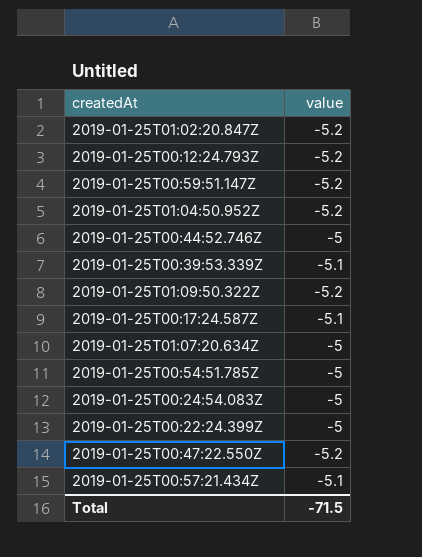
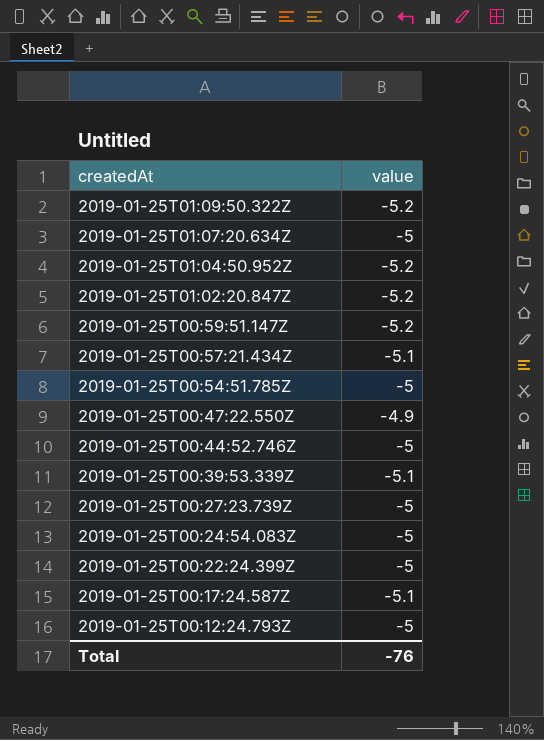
row order: none -> createdAt descending
2019-01-25T00:47:22.550Z | value: -5.2 -> -4.9
row 2019-01-25T00:27:23.739Z: none -> -5
2019-01-25T00:12:24.793Z | value: -5.2 -> -5
Total | value: -71.5 -> -76

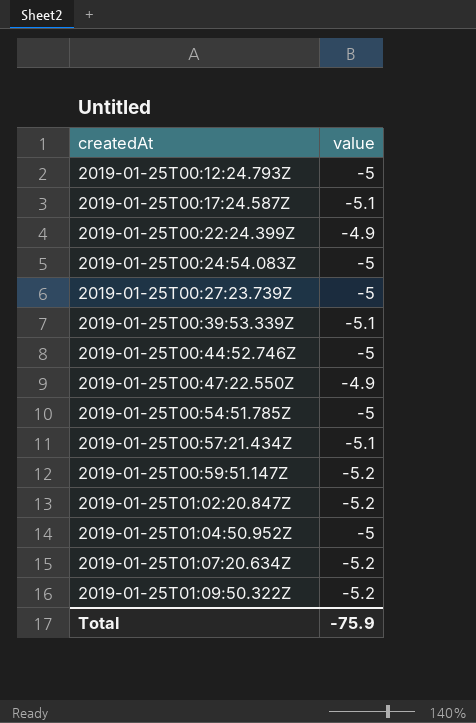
row order: createdAt descending -> createdAt ascending
2019-01-25T00:22:24.399Z | value: -5 -> -4.9
2019-01-25T01:04:50.952Z | value: -5.2 -> -5
2019-01-25T01:07:20.634Z | value: -5 -> -5.2
Total | value: -76 -> -75.9

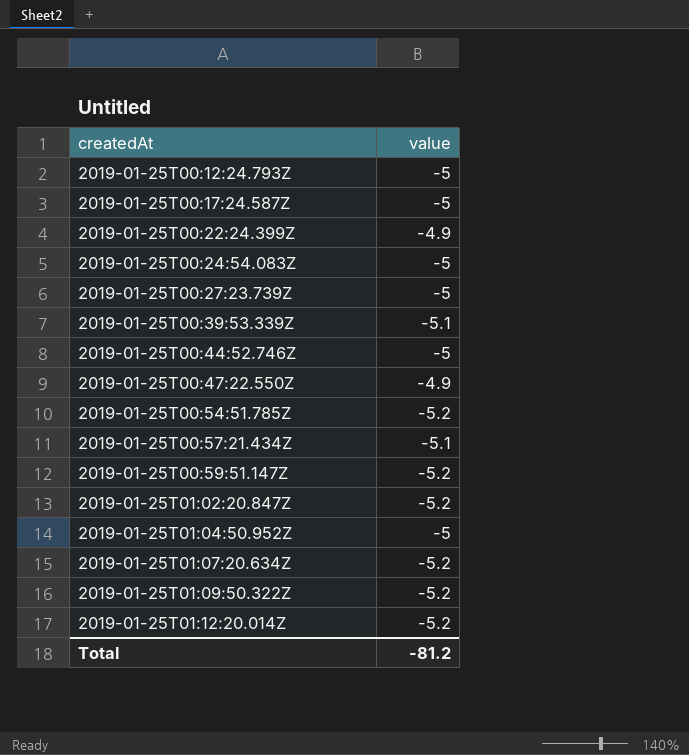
2019-01-25T00:17:24.587Z | value: -5.1 -> -5
2019-01-25T00:54:51.785Z | value: -5 -> -5.2
row 2019-01-25T01:12:20.014Z: none -> -5.2
Total | value: -75.9 -> -81.2

